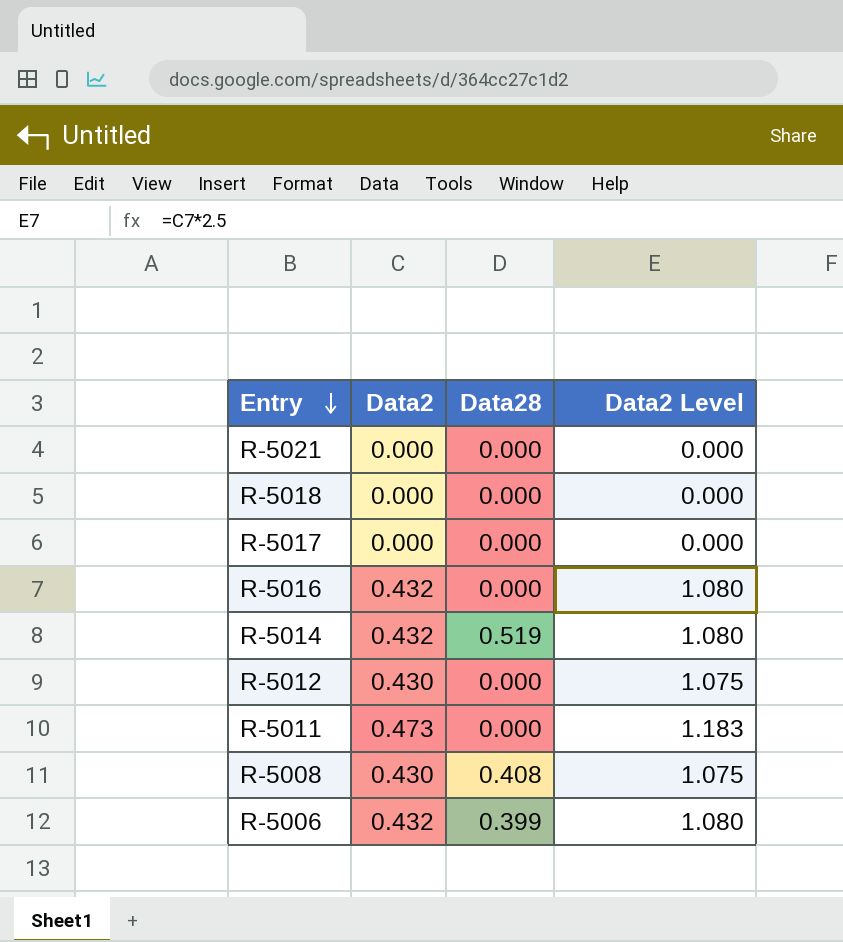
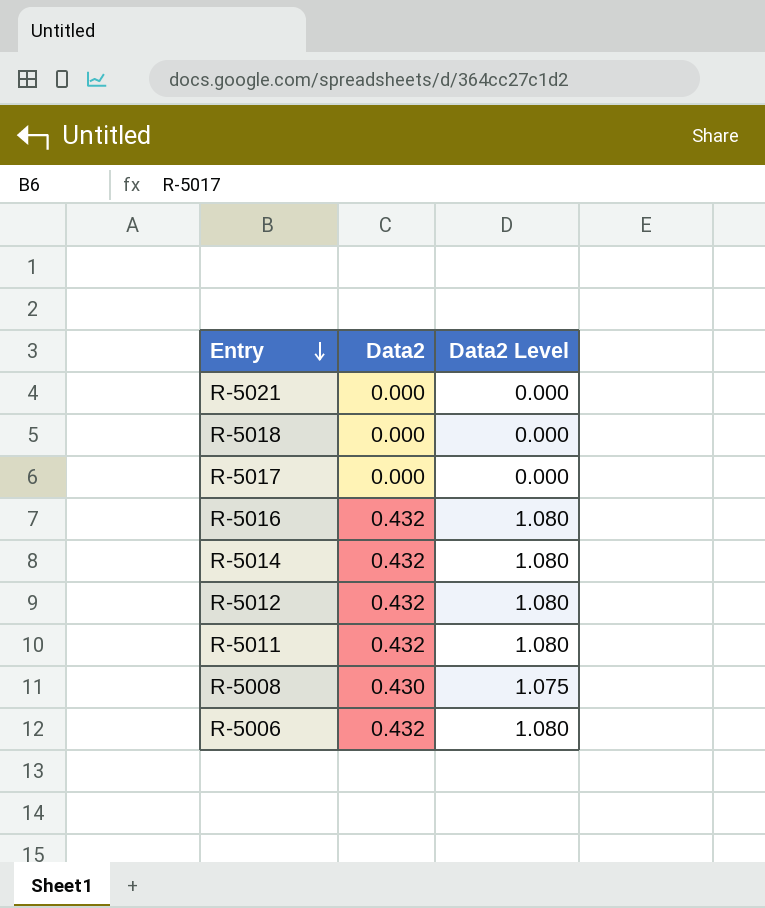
column Data28 | position: 3 -> none
R-5012 | Data2: 0.430 -> 0.432
R-5012 | Data2 Level: 1.075 -> 1.080
R-5011 | Data2: 0.473 -> 0.432
R-5011 | Data2 Level: 1.183 -> 1.080

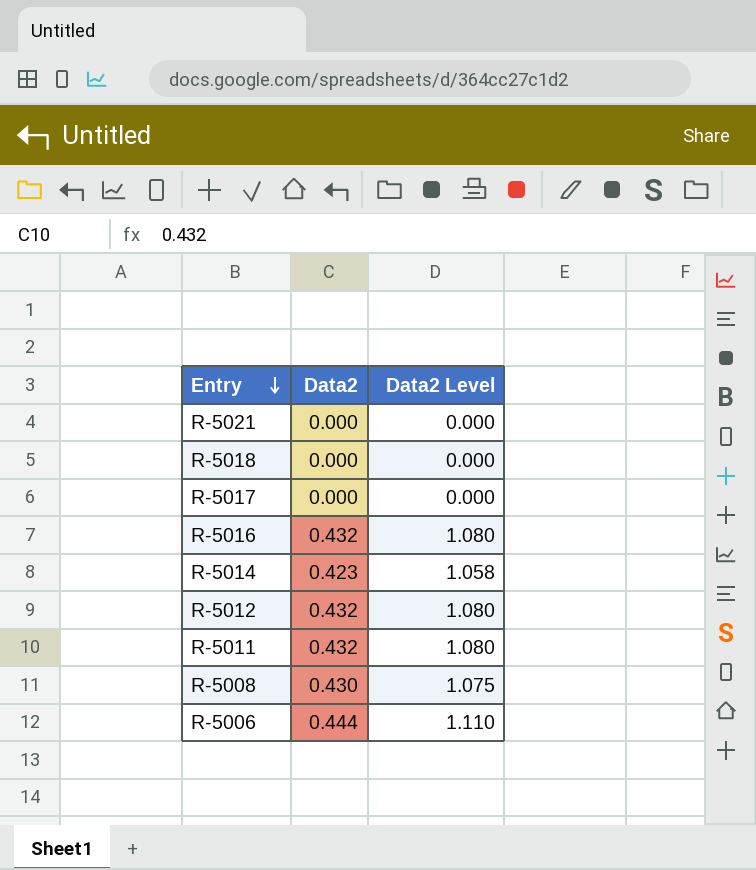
R-5014 | Data2: 0.432 -> 0.423
R-5014 | Data2 Level: 1.080 -> 1.058
R-5006 | Data2: 0.432 -> 0.444
R-5006 | Data2 Level: 1.080 -> 1.110

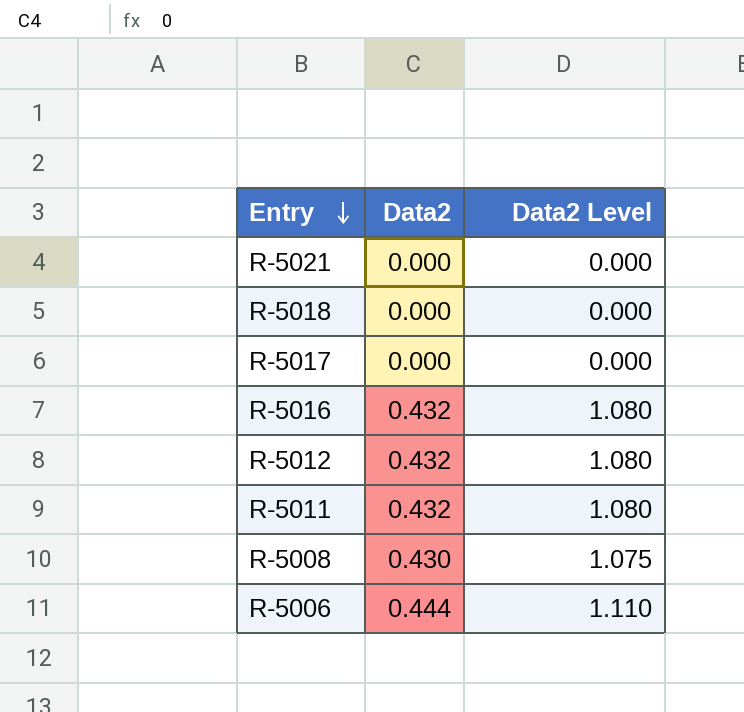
row R-5014: 0.423 | 1.058 -> none

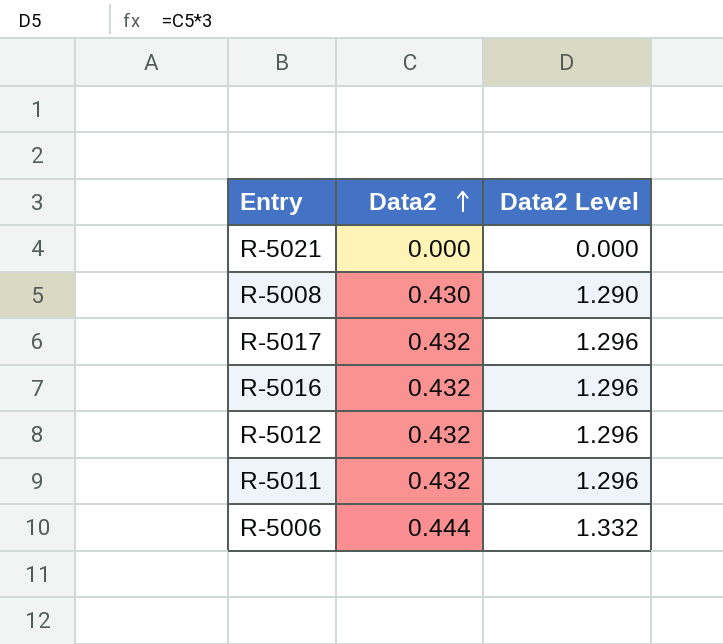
row order: Entry descending -> Data2 ascending
column Data2 Level | formula: [Data2] * 2.5 -> [Data2] * 3
row R-5018: 0.000 | 0.000 -> none
R-5017 | Data2: 0.000 -> 0.432

